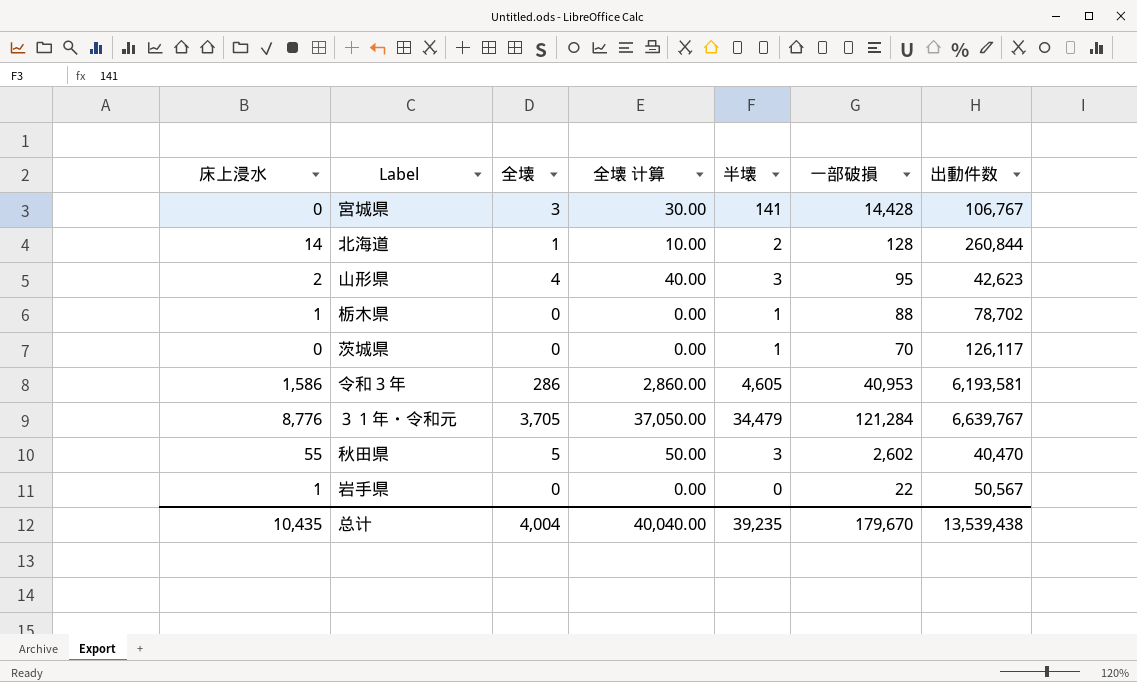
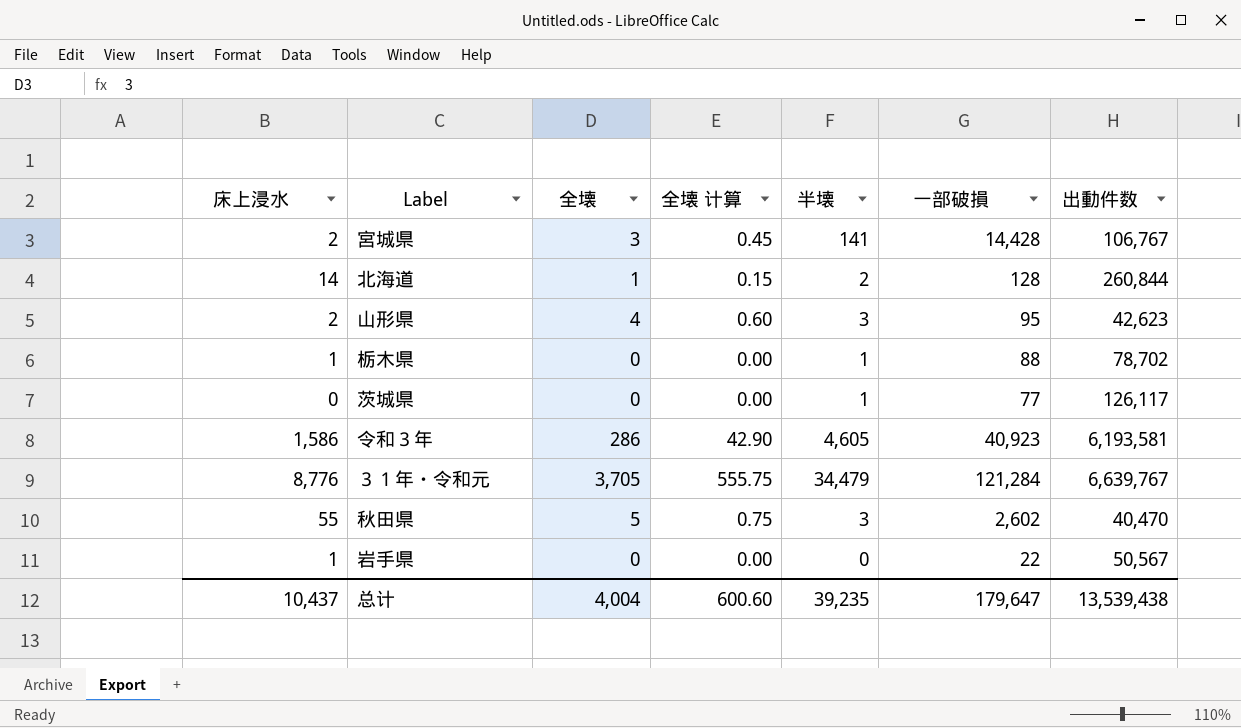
column 全壊 计算 | formula: [全壊] * 10 -> [全壊] * 0.15
宮城県 | 床上浸水: 0 -> 2
茨城県 | 一部破損: 70 -> 77
令和３年 | 一部破損: 40,953 -> 40,923
总计 | 床上浸水: 10,435 -> 10,437
总计 | 全壊 计算: 40,040.00 -> 600.60
总计 | 一部破損: 179,670 -> 179,647

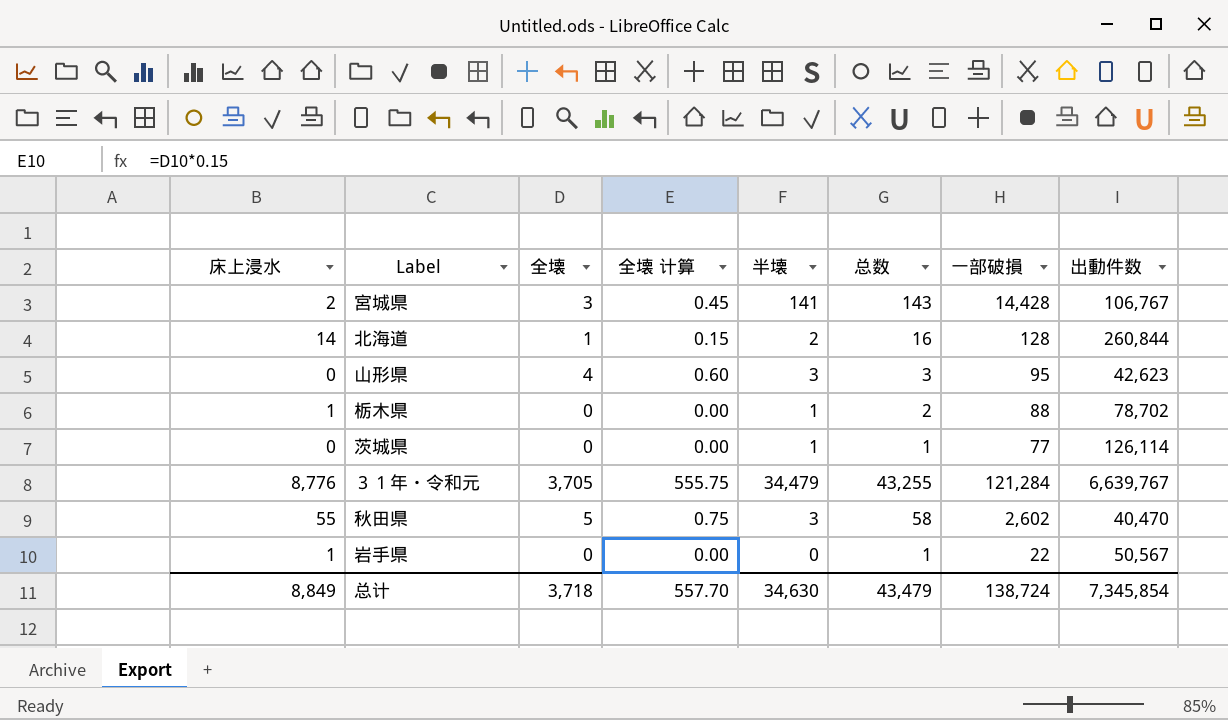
column 总数 | formula: none -> [床上浸水] + [半壊]
row 令和３年: 1,586 | 286 | 42.90 | 4,605 | 40,923 | 6,193,581 -> none
山形県 | 床上浸水: 2 -> 0
茨城県 | 出動件数: 126,117 -> 126,114
总计 | 床上浸水: 10,437 -> 8,849
总计 | 全壊: 4,004 -> 3,718
总计 | 全壊 计算: 600.60 -> 557.70
总计 | 半壊: 39,235 -> 34,630
总计 | 一部破損: 179,647 -> 138,724
总计 | 出動件数: 13,539,438 -> 7,345,854

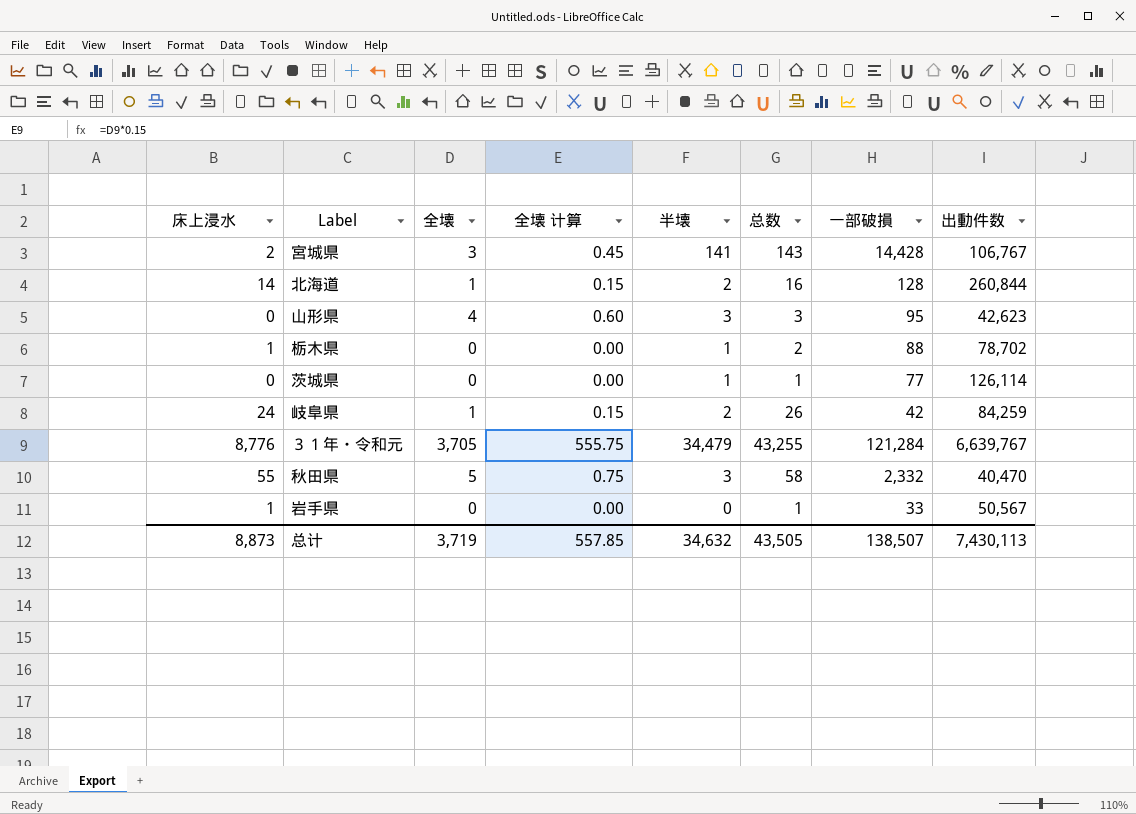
row 岐阜県: none -> 24 | 1 | 0.15 | 2 | 26 | 42 | 84,259
秋田県 | 一部破損: 2,602 -> 2,332
岩手県 | 一部破損: 22 -> 33
总计 | 床上浸水: 8,849 -> 8,873
总计 | 全壊: 3,718 -> 3,719
总计 | 全壊 计算: 557.70 -> 557.85
总计 | 半壊: 34,630 -> 34,632
总计 | 总数: 43,479 -> 43,505
总计 | 一部破損: 138,724 -> 138,507
总计 | 出動件数: 7,345,854 -> 7,430,113

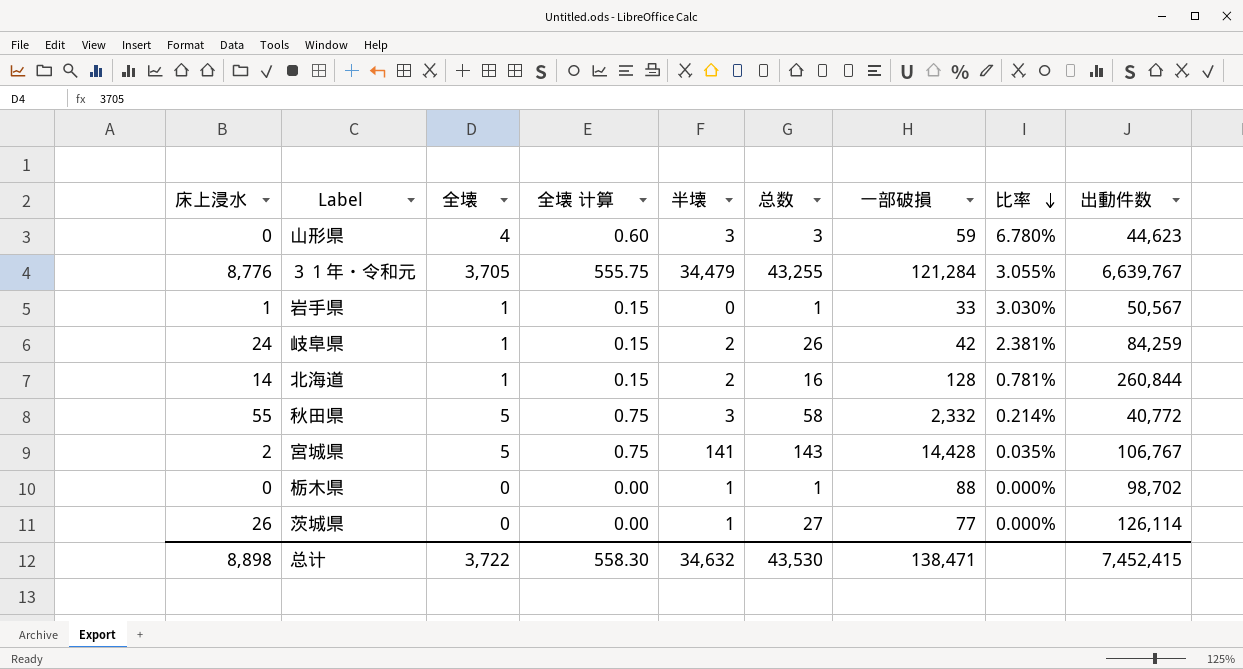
row order: none -> 比率 descending
column 比率 | formula: none -> [全壊] / [一部破損]
山形県 | 一部破損: 95 -> 59
山形県 | 出動件数: 42,623 -> 44,623
岩手県 | 全壊: 0 -> 1
岩手県 | 全壊 计算: 0.00 -> 0.15
秋田県 | 出動件数: 40,470 -> 40,772
宮城県 | 全壊: 3 -> 5
宮城県 | 全壊 计算: 0.45 -> 0.75
栃木県 | 床上浸水: 1 -> 0
栃木県 | 总数: 2 -> 1
栃木県 | 出動件数: 78,702 -> 98,702
茨城県 | 床上浸水: 0 -> 26
茨城県 | 总数: 1 -> 27
总计 | 床上浸水: 8,873 -> 8,898
总计 | 全壊: 3,719 -> 3,722
总计 | 全壊 计算: 557.85 -> 558.30
总计 | 总数: 43,505 -> 43,530
总计 | 一部破損: 138,507 -> 138,471
总计 | 出動件数: 7,430,113 -> 7,452,415

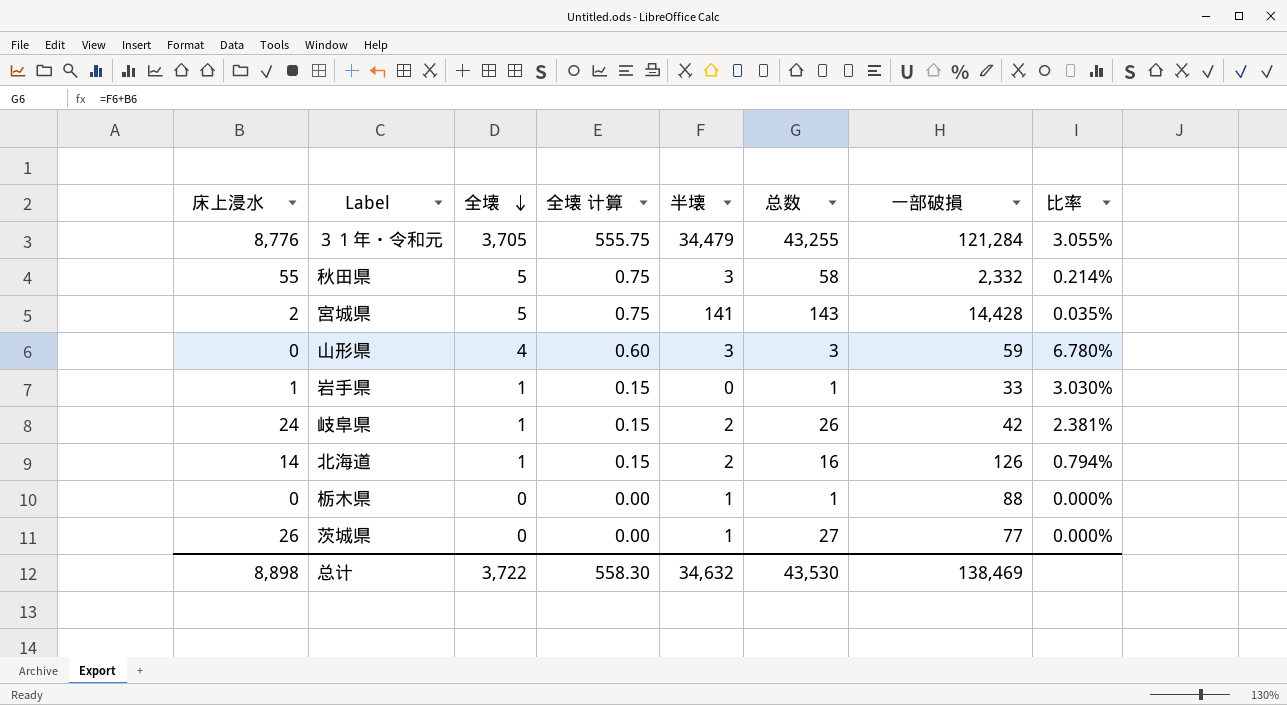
row order: 比率 descending -> 全壊 descending
column 出動件数 | position: 9 -> none
北海道 | 一部破損: 128 -> 126
北海道 | 比率: 0.781% -> 0.794%
总计 | 一部破損: 138,471 -> 138,469

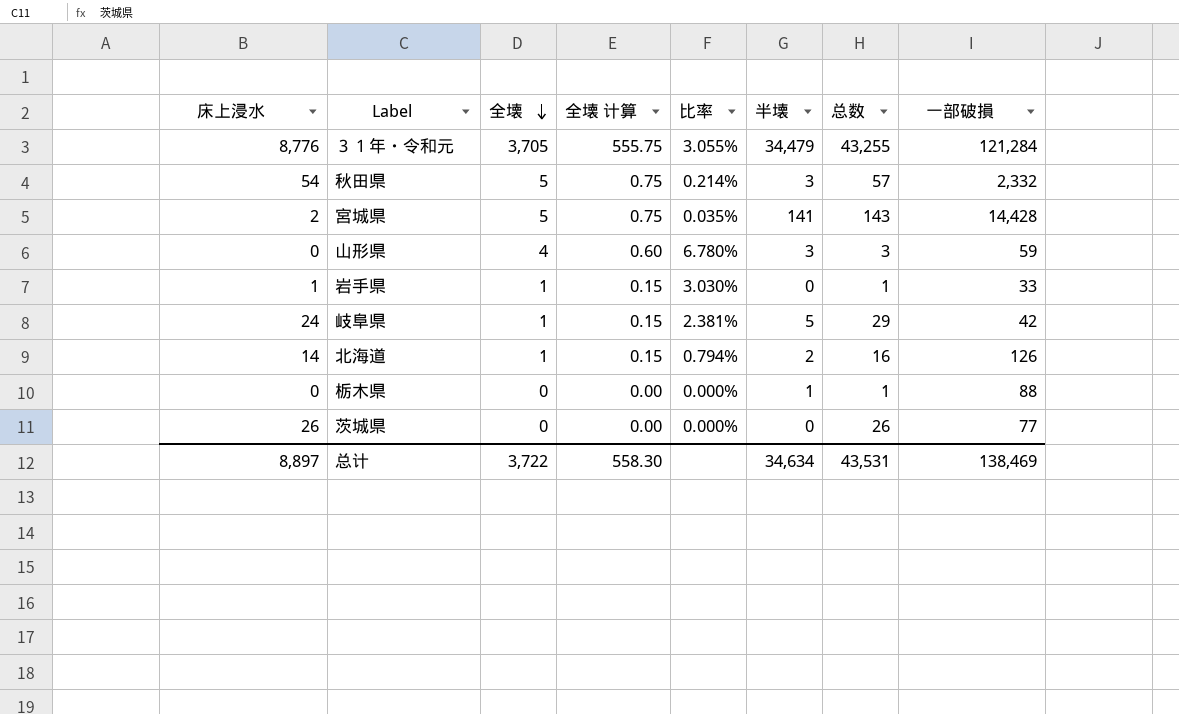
column 比率 | position: 8 -> 5
秋田県 | 床上浸水: 55 -> 54
秋田県 | 总数: 58 -> 57
岐阜県 | 半壊: 2 -> 5
岐阜県 | 总数: 26 -> 29
茨城県 | 半壊: 1 -> 0
茨城県 | 总数: 27 -> 26
总计 | 床上浸水: 8,898 -> 8,897
总计 | 半壊: 34,632 -> 34,634
总计 | 总数: 43,530 -> 43,531

